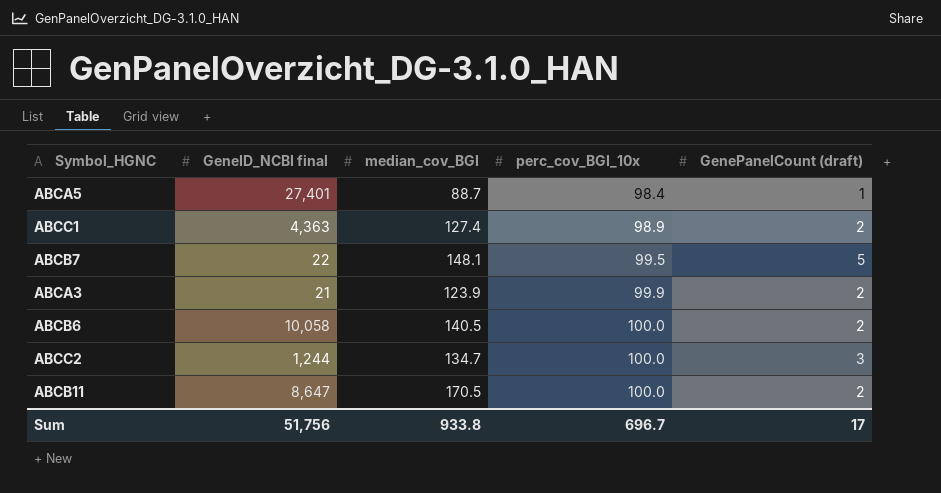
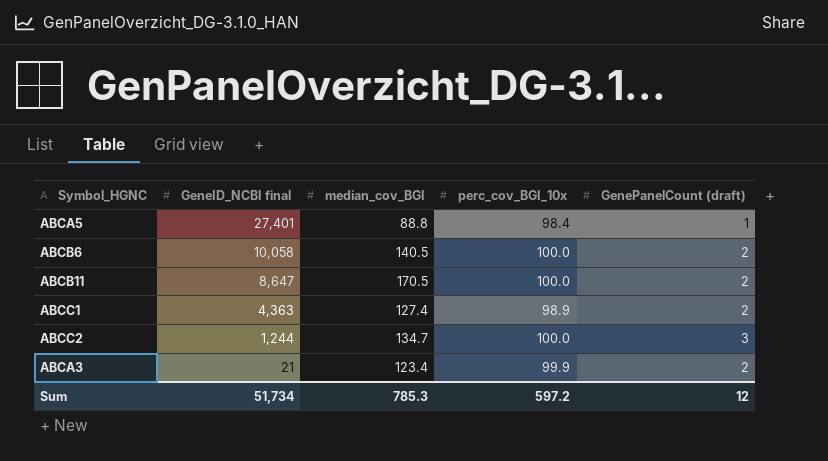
row order: perc_cov_BGI_10x ascending -> GeneID_NCBI final descending
row ABCB7: 22 | 148.1 | 99.5 | 5 -> none
ABCA5 | median_cov_BGI: 88.7 -> 88.8
ABCA3 | median_cov_BGI: 123.9 -> 123.4
Sum | GeneID_NCBI final: 51,756 -> 51,734
Sum | median_cov_BGI: 933.8 -> 785.3
Sum | perc_cov_BGI_10x: 696.7 -> 597.2
Sum | GenePanelCount (draft): 17 -> 12

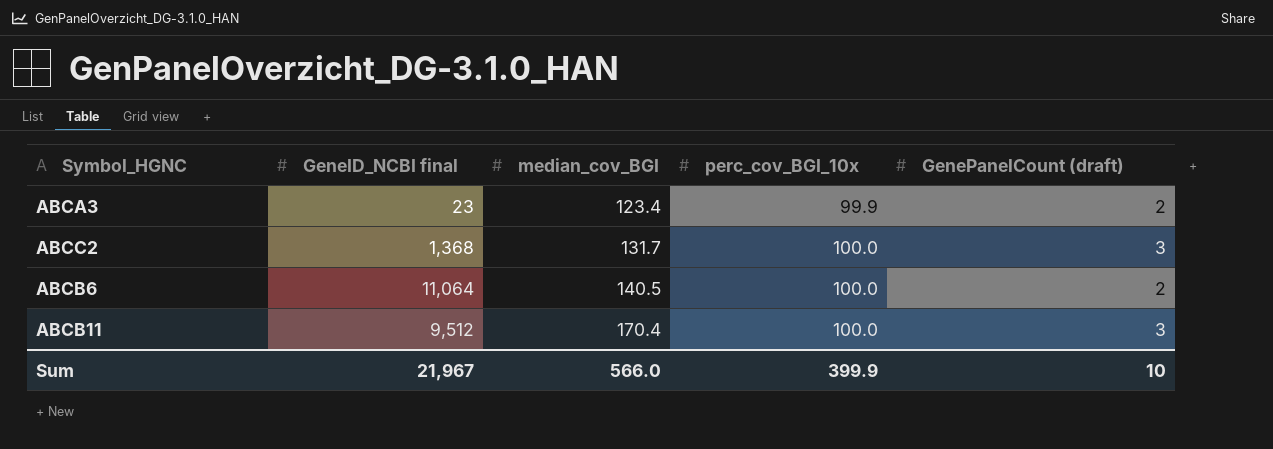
row order: GeneID_NCBI final descending -> median_cov_BGI ascending
row ABCA5: 27,401 | 88.8 | 98.4 | 1 -> none
row ABCC1: 4,363 | 127.4 | 98.9 | 2 -> none
ABCA3 | GeneID_NCBI final: 21 -> 23
ABCC2 | GeneID_NCBI final: 1,244 -> 1,368
ABCC2 | median_cov_BGI: 134.7 -> 131.7
ABCB6 | GeneID_NCBI final: 10,058 -> 11,064
ABCB11 | GeneID_NCBI final: 8,647 -> 9,512
ABCB11 | median_cov_BGI: 170.5 -> 170.4
ABCB11 | GenePanelCount (draft): 2 -> 3
Sum | GeneID_NCBI final: 51,734 -> 21,967
Sum | median_cov_BGI: 785.3 -> 566.0
Sum | perc_cov_BGI_10x: 597.2 -> 399.9
Sum | GenePanelCount (draft): 12 -> 10

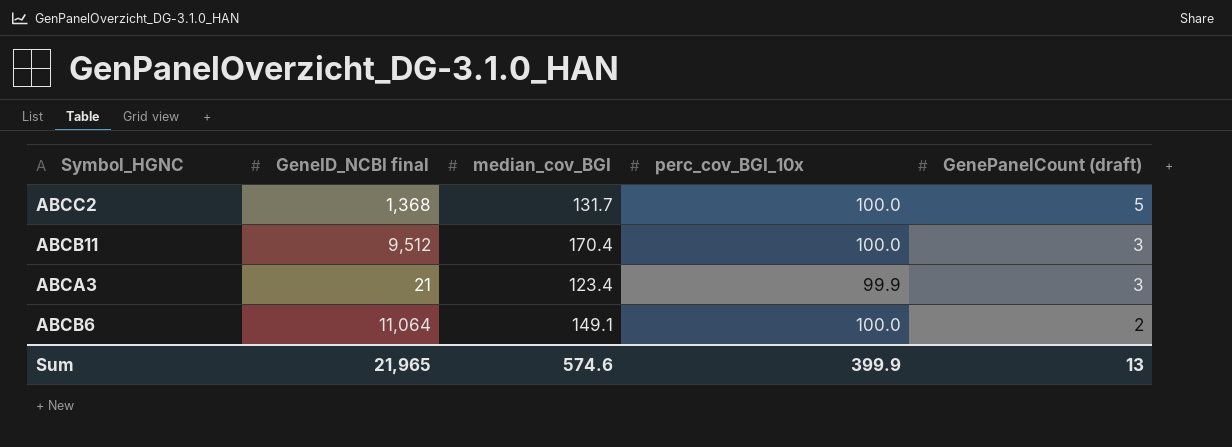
row order: median_cov_BGI ascending -> GenePanelCount (draft) descending
ABCC2 | GenePanelCount (draft): 3 -> 5
ABCA3 | GeneID_NCBI final: 23 -> 21
ABCA3 | GenePanelCount (draft): 2 -> 3
ABCB6 | median_cov_BGI: 140.5 -> 149.1
Sum | GeneID_NCBI final: 21,967 -> 21,965
Sum | median_cov_BGI: 566.0 -> 574.6
Sum | GenePanelCount (draft): 10 -> 13

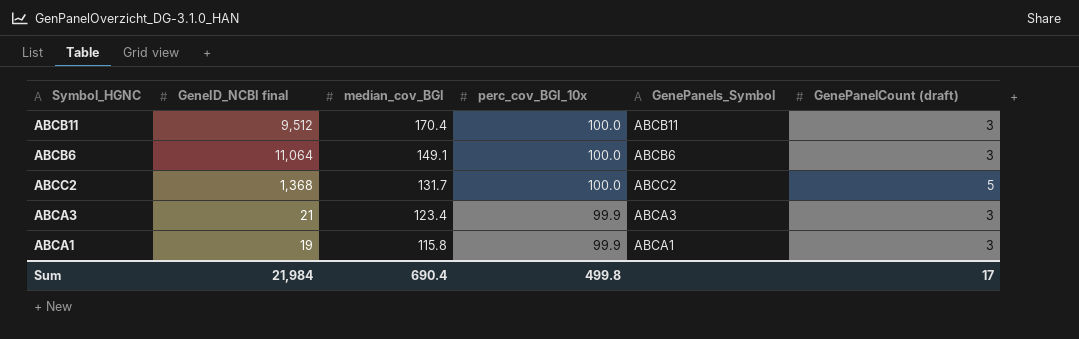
row order: GenePanelCount (draft) descending -> median_cov_BGI descending
column GenePanels_Symbol | position: none -> 5
ABCB6 | GenePanelCount (draft): 2 -> 3
row ABCA1: none -> 19 | 115.8 | 99.9 | ABCA1 | 3
Sum | GeneID_NCBI final: 21,965 -> 21,984
Sum | median_cov_BGI: 574.6 -> 690.4
Sum | perc_cov_BGI_10x: 399.9 -> 499.8
Sum | GenePanelCount (draft): 13 -> 17

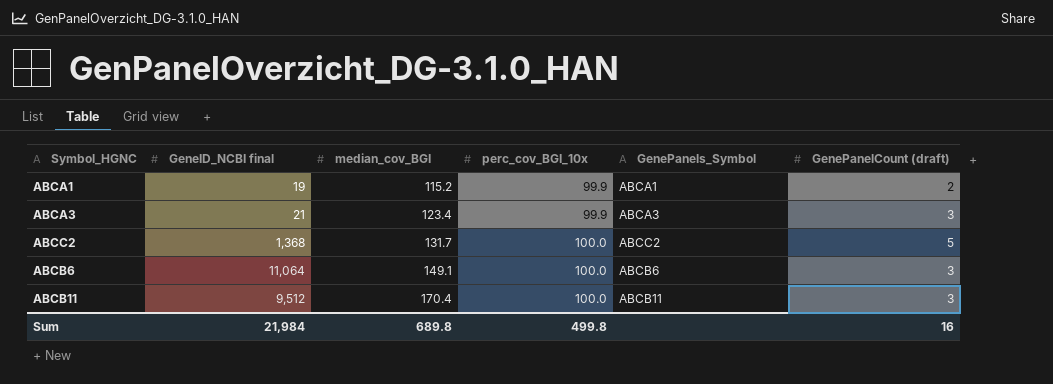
row order: median_cov_BGI descending -> median_cov_BGI ascending
ABCA1 | median_cov_BGI: 115.8 -> 115.2
ABCA1 | GenePanelCount (draft): 3 -> 2
Sum | median_cov_BGI: 690.4 -> 689.8
Sum | GenePanelCount (draft): 17 -> 16

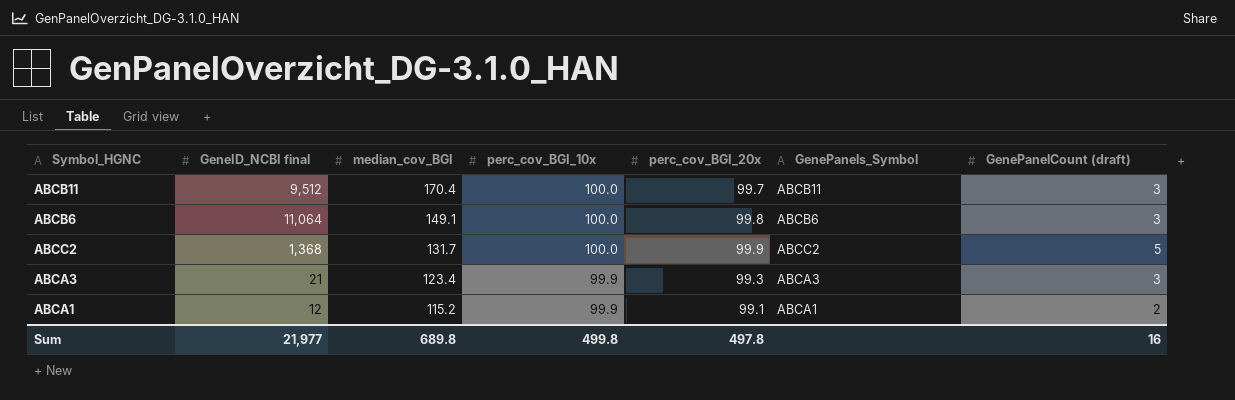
row order: median_cov_BGI ascending -> median_cov_BGI descending
column perc_cov_BGI_20x | position: none -> 5
ABCA1 | GeneID_NCBI final: 19 -> 12
Sum | GeneID_NCBI final: 21,984 -> 21,977

